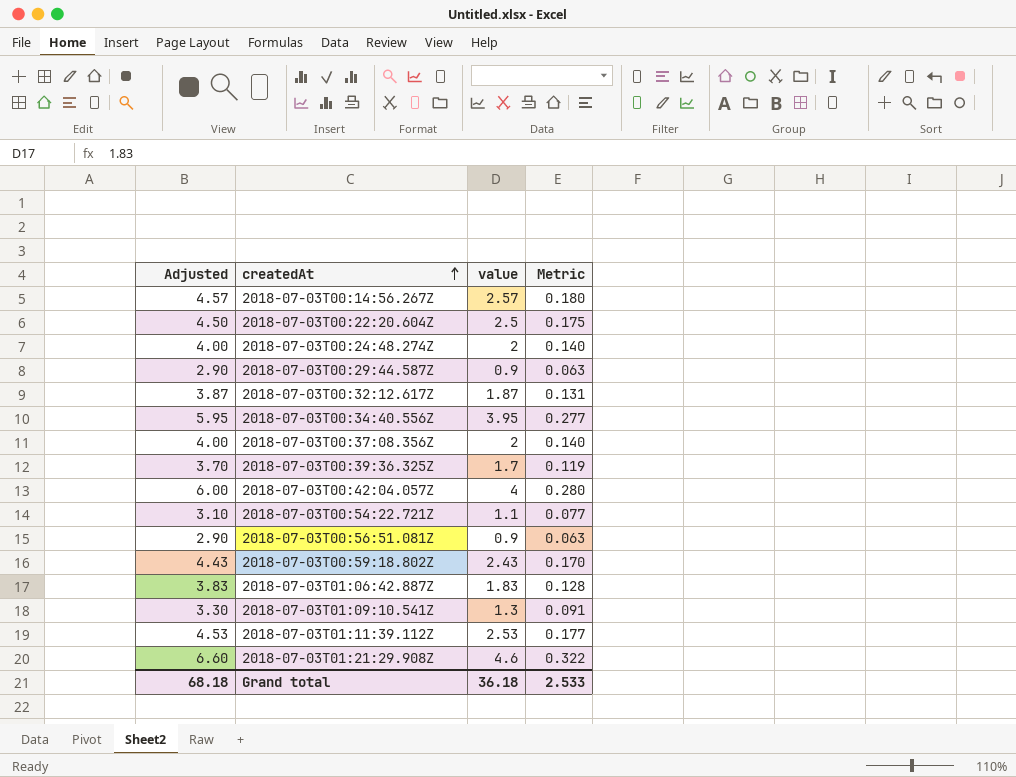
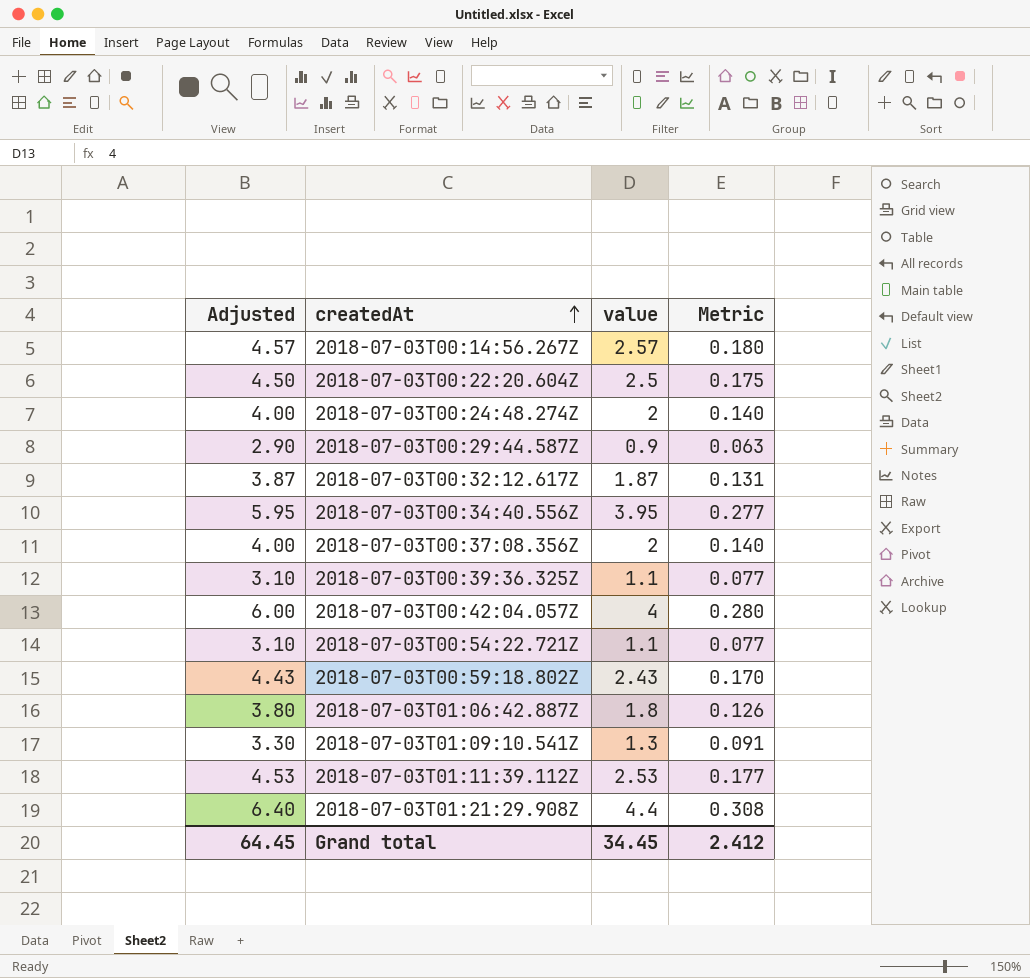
row 2018-07-03T00:56:51.081Z: 2.90 | 0.9 | 0.063 -> none
2018-07-03T00:39:36.325Z | Adjusted: 3.70 -> 3.10
2018-07-03T00:39:36.325Z | value: 1.7 -> 1.1
2018-07-03T00:39:36.325Z | Metric: 0.119 -> 0.077
2018-07-03T01:06:42.887Z | Adjusted: 3.83 -> 3.80
2018-07-03T01:06:42.887Z | value: 1.83 -> 1.8
2018-07-03T01:06:42.887Z | Metric: 0.128 -> 0.126
2018-07-03T01:21:29.908Z | Adjusted: 6.60 -> 6.40
2018-07-03T01:21:29.908Z | value: 4.6 -> 4.4
2018-07-03T01:21:29.908Z | Metric: 0.322 -> 0.308
Grand total | Adjusted: 68.18 -> 64.45
Grand total | value: 36.18 -> 34.45
Grand total | Metric: 2.533 -> 2.412

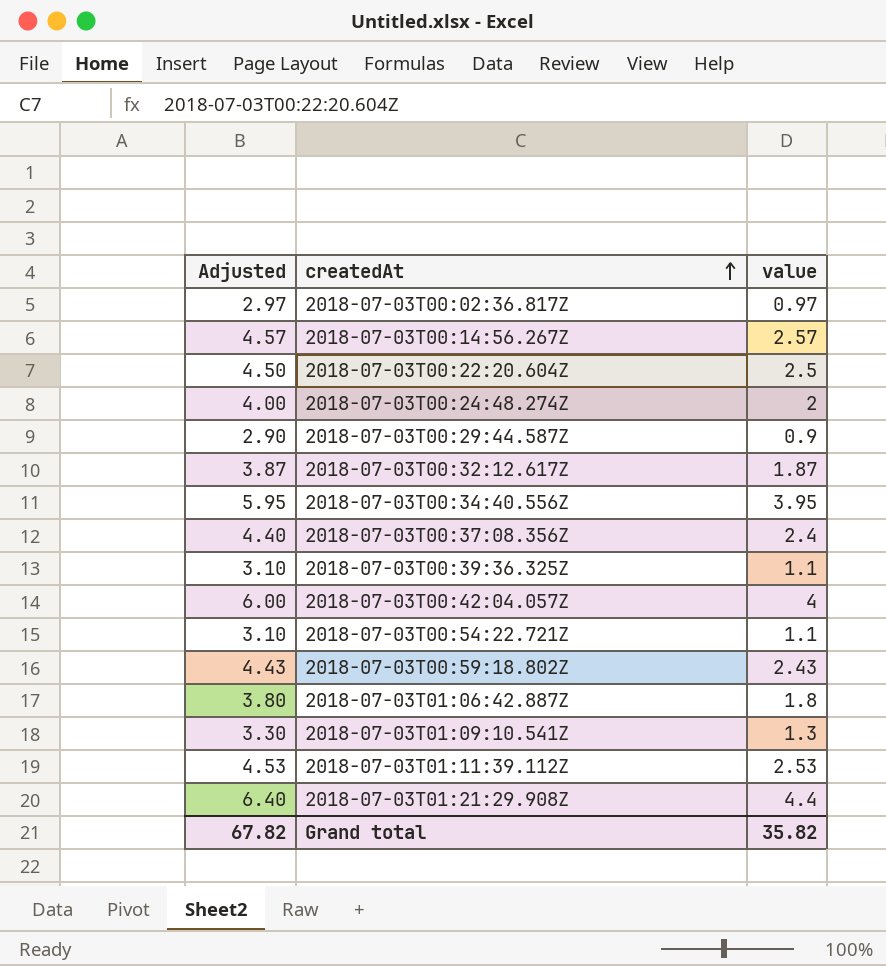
column Metric | formula: [value] * 0.07 -> none
row 2018-07-03T00:02:36.817Z: none -> 2.97 | 0.97
2018-07-03T00:37:08.356Z | Adjusted: 4.00 -> 4.40
2018-07-03T00:37:08.356Z | value: 2 -> 2.4
Grand total | Adjusted: 64.45 -> 67.82
Grand total | value: 34.45 -> 35.82

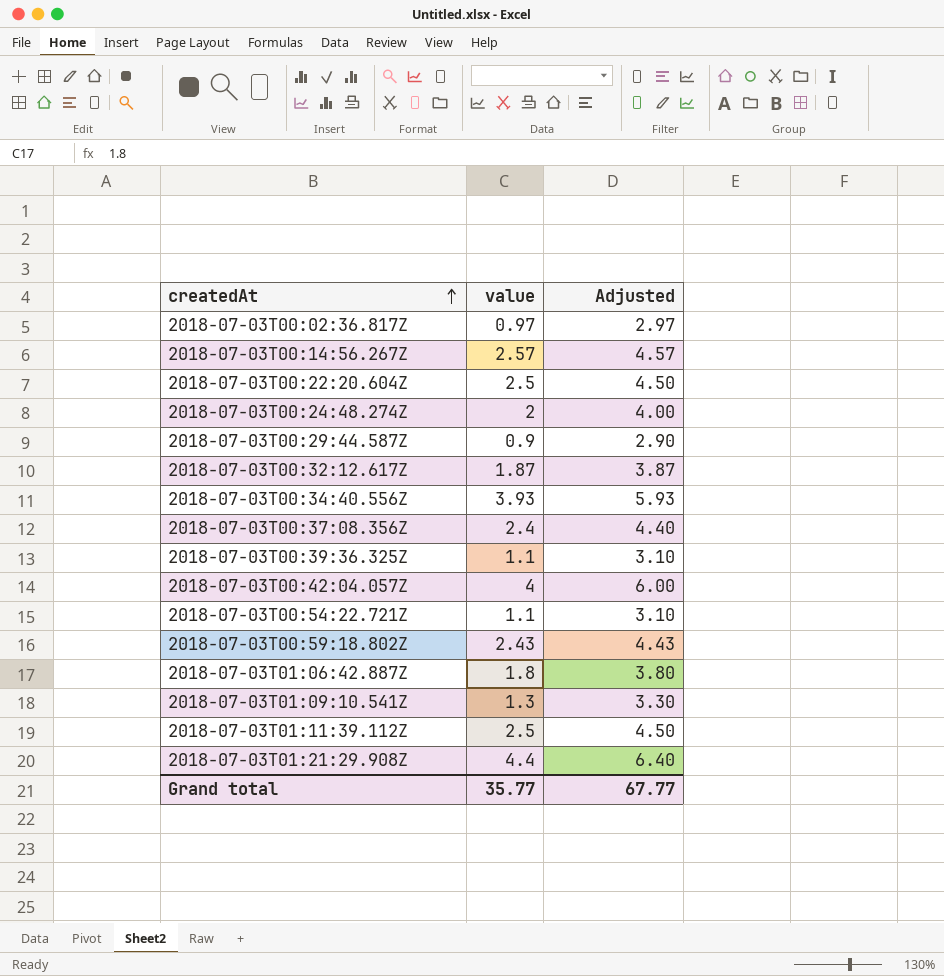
column Adjusted | position: 1 -> 3
2018-07-03T00:34:40.556Z | value: 3.95 -> 3.93
2018-07-03T00:34:40.556Z | Adjusted: 5.95 -> 5.93
2018-07-03T01:11:39.112Z | value: 2.53 -> 2.5
2018-07-03T01:11:39.112Z | Adjusted: 4.53 -> 4.50
Grand total | value: 35.82 -> 35.77
Grand total | Adjusted: 67.82 -> 67.77

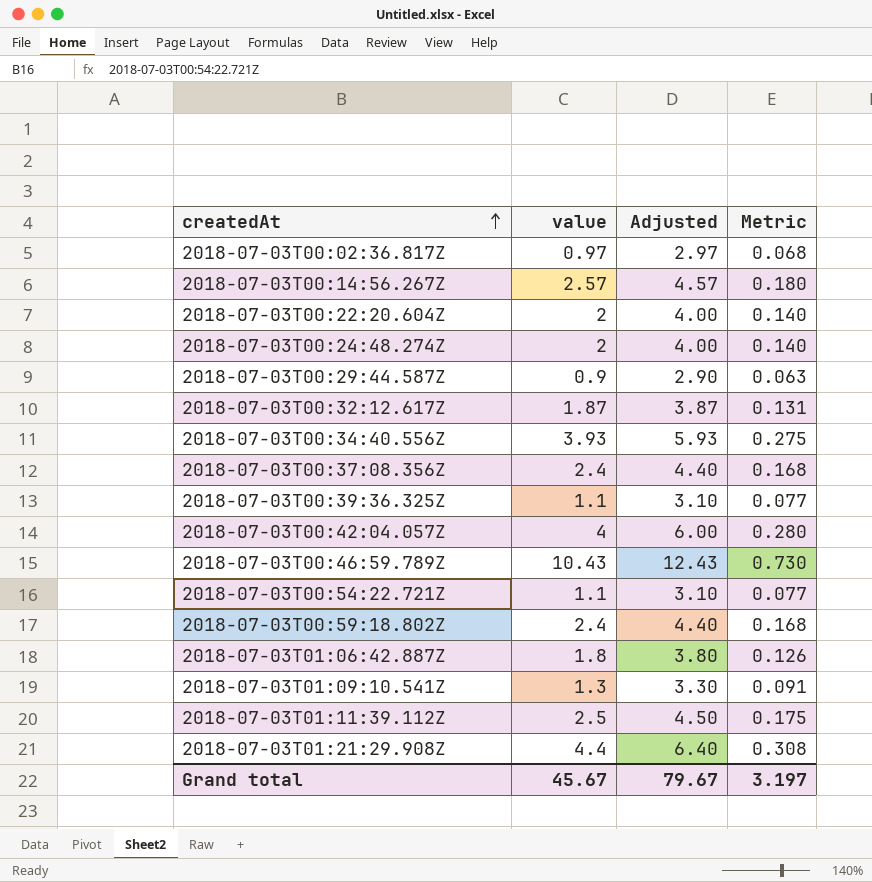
column Metric | formula: none -> [value] * 0.07
2018-07-03T00:22:20.604Z | value: 2.5 -> 2
2018-07-03T00:22:20.604Z | Adjusted: 4.50 -> 4.00
row 2018-07-03T00:46:59.789Z: none -> 10.43 | 12.43 | 0.730
2018-07-03T00:59:18.802Z | value: 2.43 -> 2.4
2018-07-03T00:59:18.802Z | Adjusted: 4.43 -> 4.40
Grand total | value: 35.77 -> 45.67
Grand total | Adjusted: 67.77 -> 79.67

